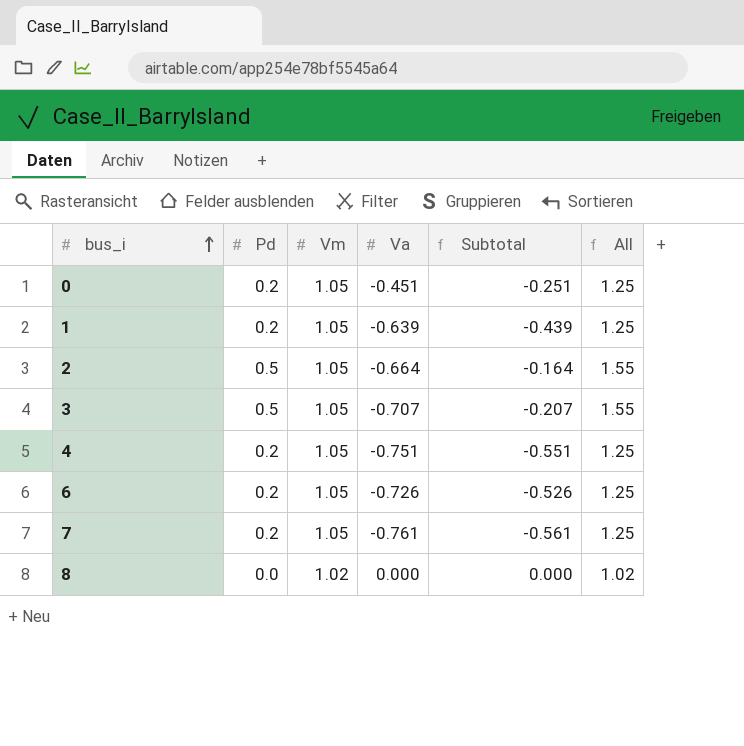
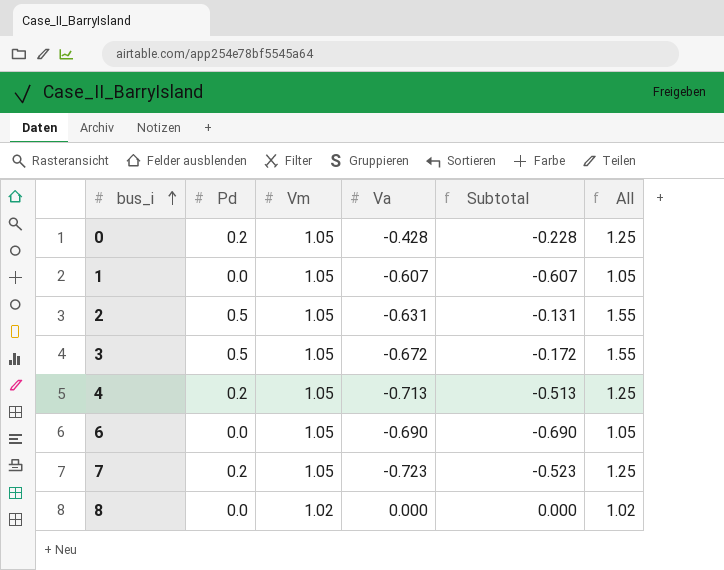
0 | Va: -0.451 -> -0.428
0 | Subtotal: -0.251 -> -0.228
1 | Pd: 0.2 -> 0.0
1 | Va: -0.639 -> -0.607
1 | Subtotal: -0.439 -> -0.607
1 | All: 1.25 -> 1.05
2 | Va: -0.664 -> -0.631
2 | Subtotal: -0.164 -> -0.131
3 | Va: -0.707 -> -0.672
3 | Subtotal: -0.207 -> -0.172
4 | Va: -0.751 -> -0.713
4 | Subtotal: -0.551 -> -0.513
6 | Pd: 0.2 -> 0.0
6 | Va: -0.726 -> -0.690
6 | Subtotal: -0.526 -> -0.690
6 | All: 1.25 -> 1.05
7 | Va: -0.761 -> -0.723
7 | Subtotal: -0.561 -> -0.523

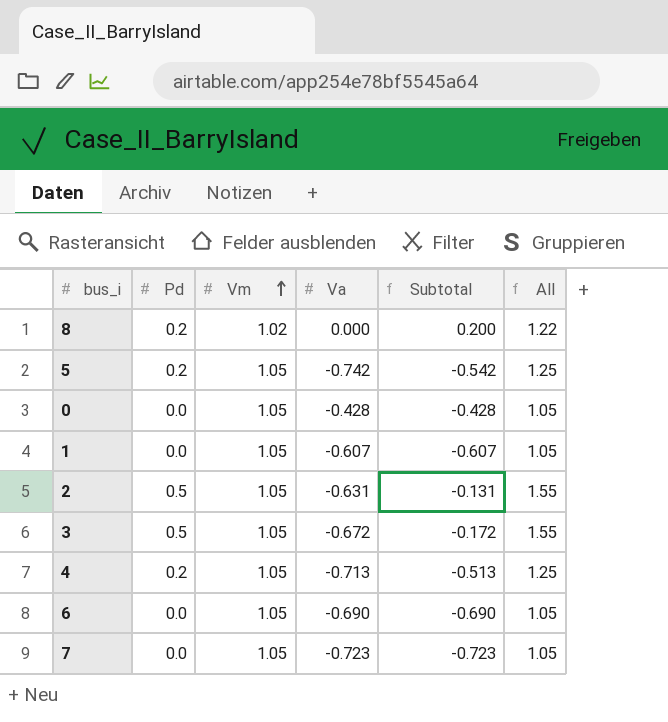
row order: bus_i ascending -> Vm ascending
8 | Pd: 0.0 -> 0.2
8 | Subtotal: 0.000 -> 0.200
8 | All: 1.02 -> 1.22
row 5: none -> 0.2 | 1.05 | -0.742 | -0.542 | 1.25
0 | Pd: 0.2 -> 0.0
0 | Subtotal: -0.228 -> -0.428
0 | All: 1.25 -> 1.05
7 | Pd: 0.2 -> 0.0
7 | Subtotal: -0.523 -> -0.723
7 | All: 1.25 -> 1.05

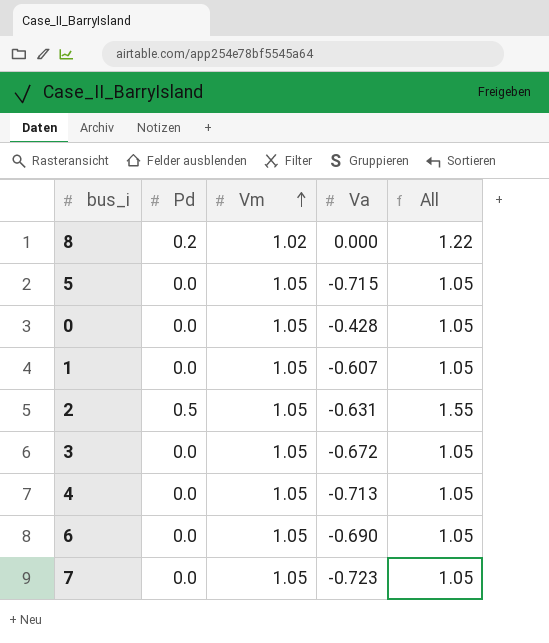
column Subtotal | formula: [Pd] + [Va] -> none
5 | Pd: 0.2 -> 0.0
5 | Va: -0.742 -> -0.715
5 | All: 1.25 -> 1.05
3 | Pd: 0.5 -> 0.0
3 | All: 1.55 -> 1.05
4 | Pd: 0.2 -> 0.0
4 | All: 1.25 -> 1.05

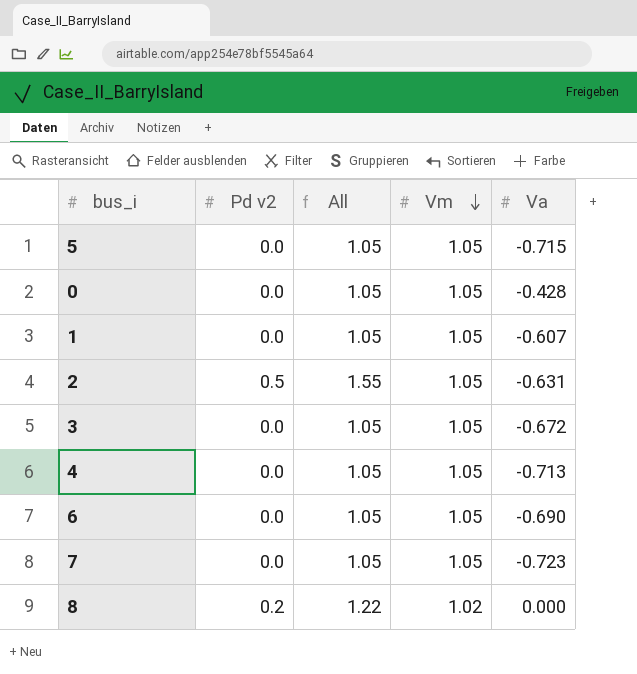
row order: Vm ascending -> Vm descending
column name: Pd -> Pd v2
column All | position: 5 -> 3

